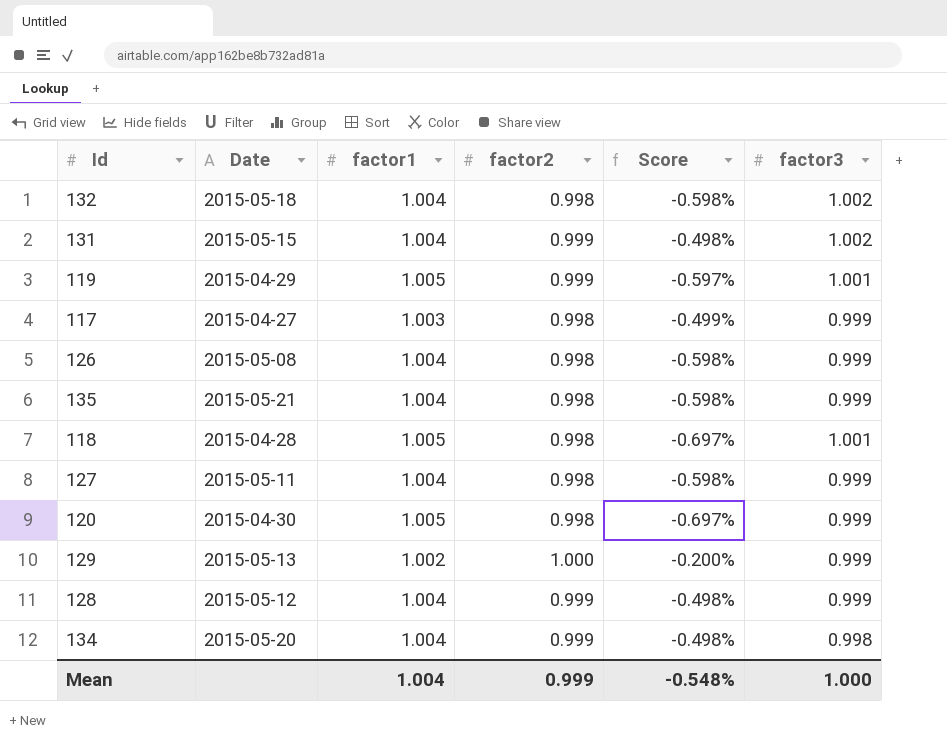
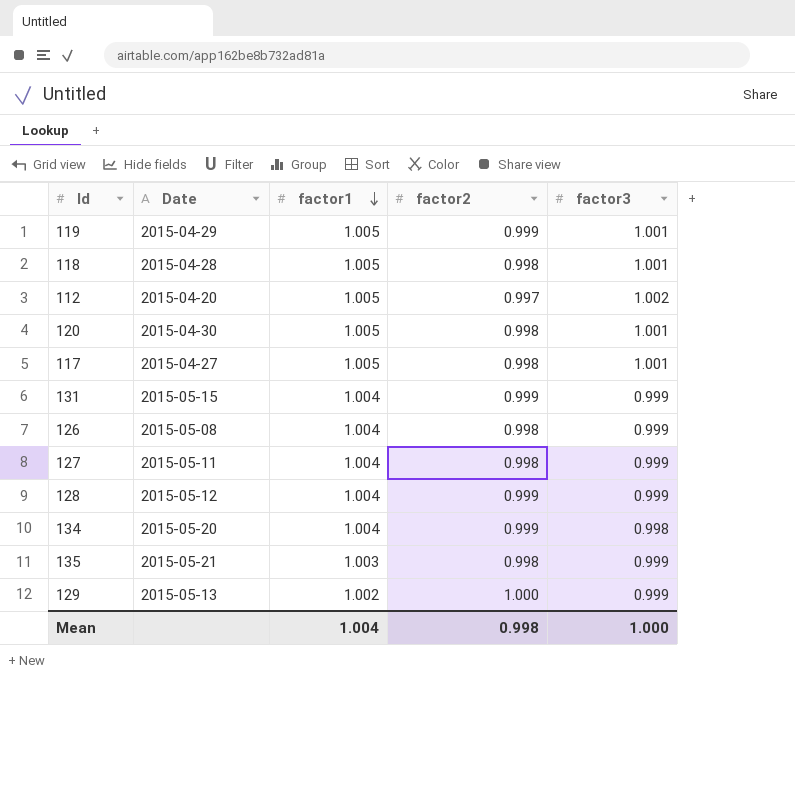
row order: none -> factor1 descending
column Score | formula: ([factor2] - [factor1]) / [factor1] -> none
row 132: 2015-05-18 | 1.004 | 0.998 | -0.598% | 1.002 -> none
row 112: none -> 2015-04-20 | 1.005 | 0.997 | 1.002
120 | factor3: 0.999 -> 1.001
117 | factor1: 1.003 -> 1.005
117 | factor3: 0.999 -> 1.001
131 | factor3: 1.002 -> 0.999
135 | factor1: 1.004 -> 1.003
Mean | factor2: 0.999 -> 0.998

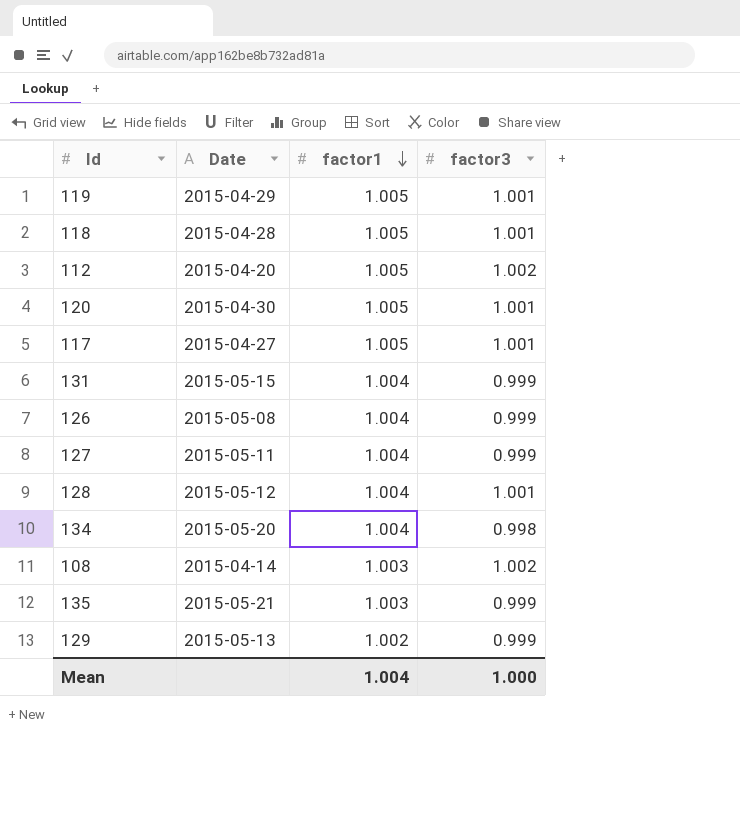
column factor2 | position: 4 -> none
128 | factor3: 0.999 -> 1.001
row 108: none -> 2015-04-14 | 1.003 | 1.002

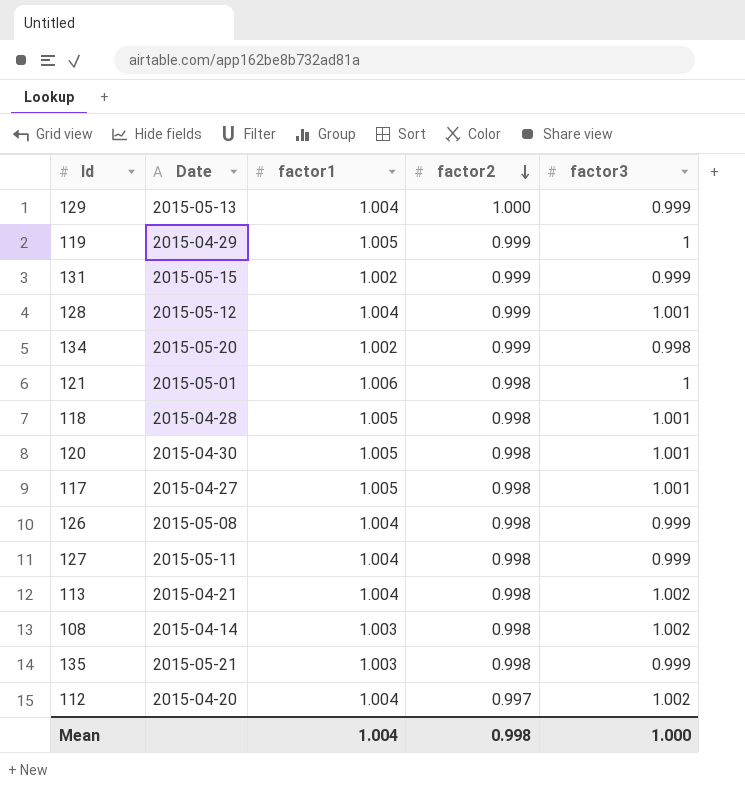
row order: factor1 descending -> factor2 descending
column factor2 | position: none -> 4
129 | factor1: 1.002 -> 1.004
119 | factor3: 1.001 -> 1
131 | factor1: 1.004 -> 1.002
134 | factor1: 1.004 -> 1.002
row 121: none -> 2015-05-01 | 1.006 | 0.998 | 1
row 113: none -> 2015-04-21 | 1.004 | 0.998 | 1.002
112 | factor1: 1.005 -> 1.004

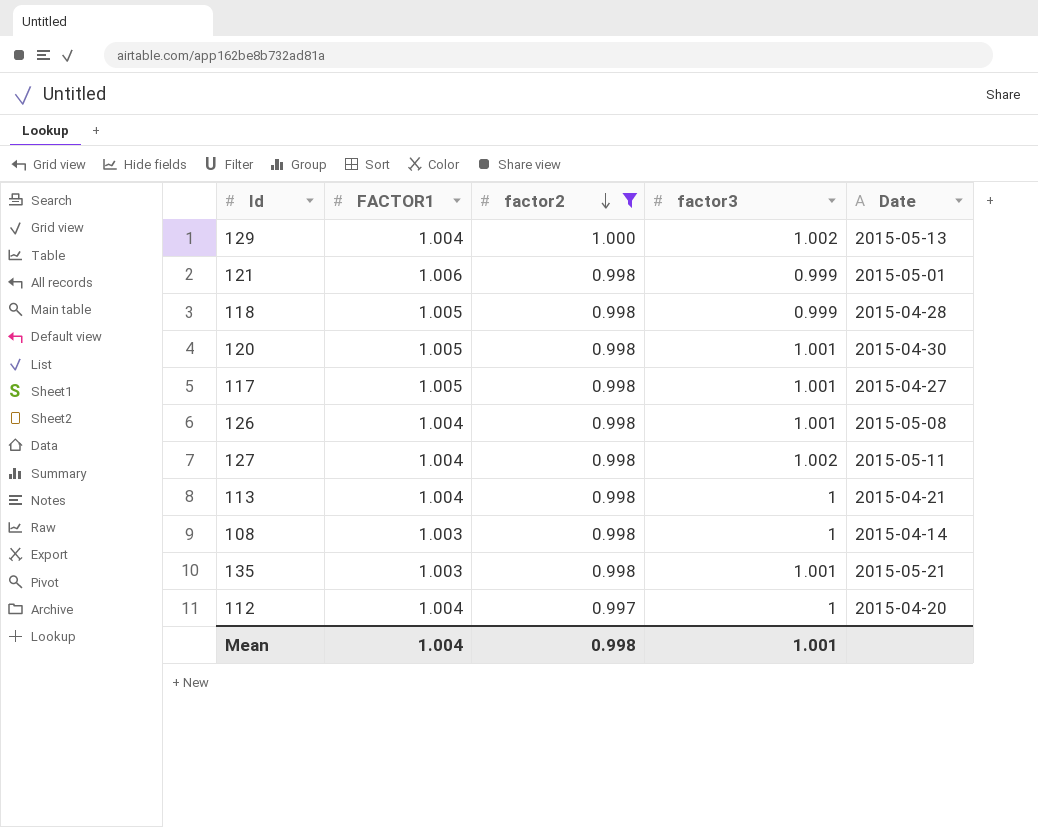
filter: none -> factor2 != 0.999
column name: factor1 -> FACTOR1
column Date | position: 2 -> 5
129 | factor3: 0.999 -> 1.002
121 | factor3: 1 -> 0.999
118 | factor3: 1.001 -> 0.999
126 | factor3: 0.999 -> 1.001
127 | factor3: 0.999 -> 1.002
113 | factor3: 1.002 -> 1
108 | factor3: 1.002 -> 1
135 | factor3: 0.999 -> 1.001
112 | factor3: 1.002 -> 1
Mean | factor3: 1.000 -> 1.001

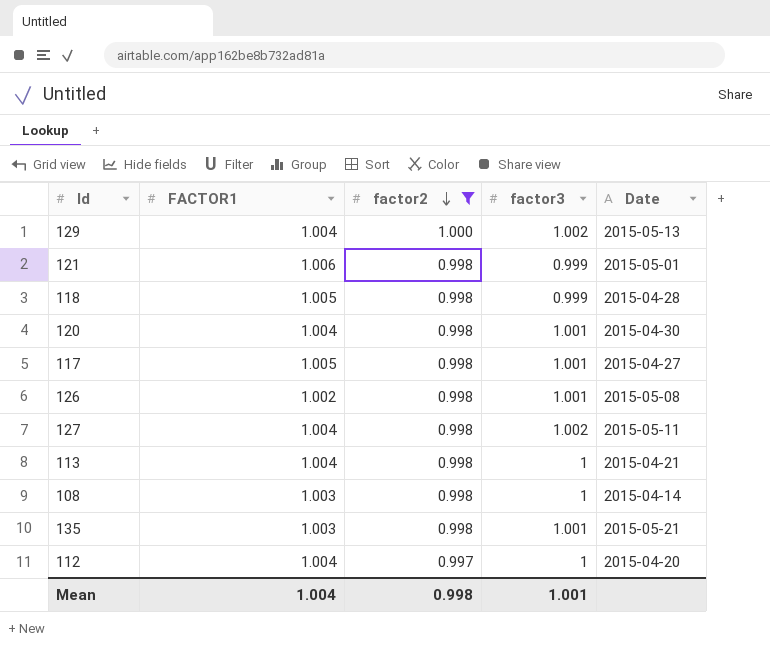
120 | FACTOR1: 1.005 -> 1.004
126 | FACTOR1: 1.004 -> 1.002

